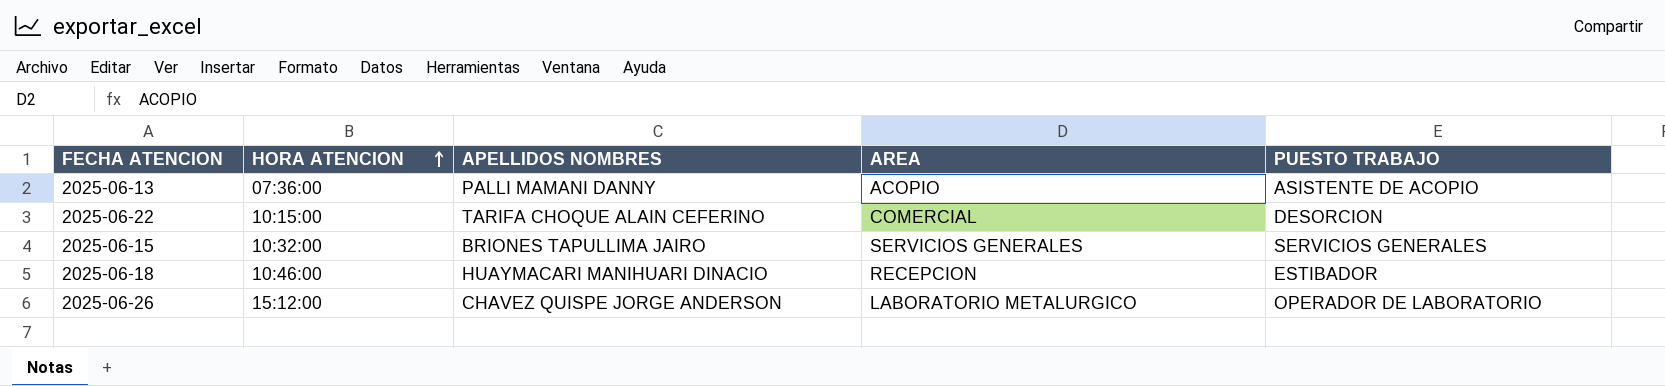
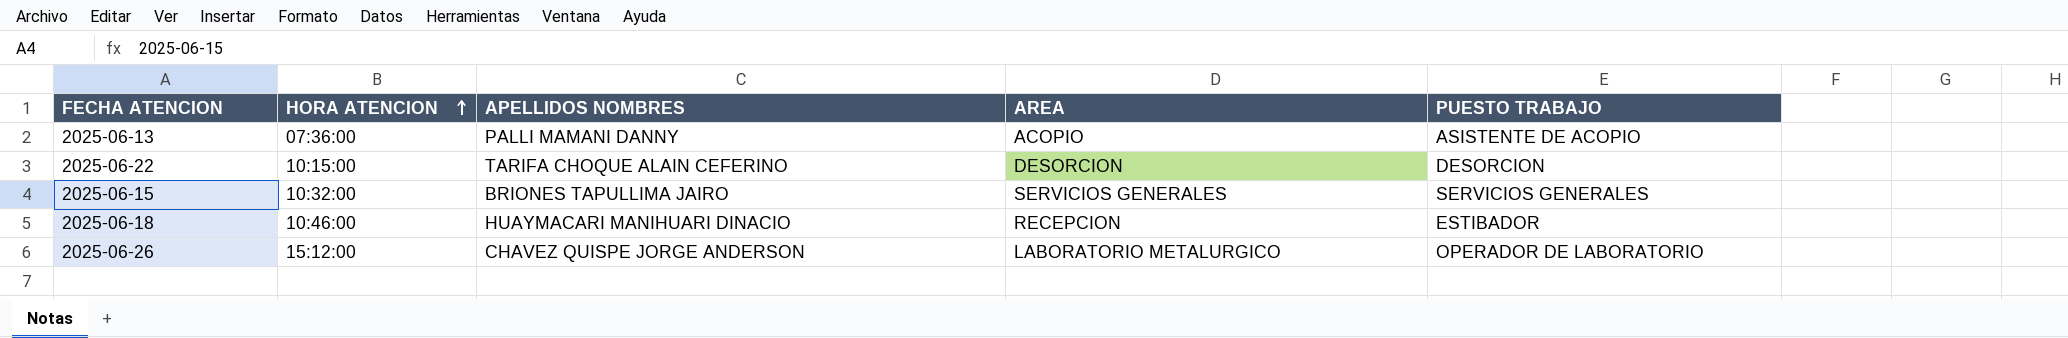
2025-06-22 | AREA: COMERCIAL -> DESORCION

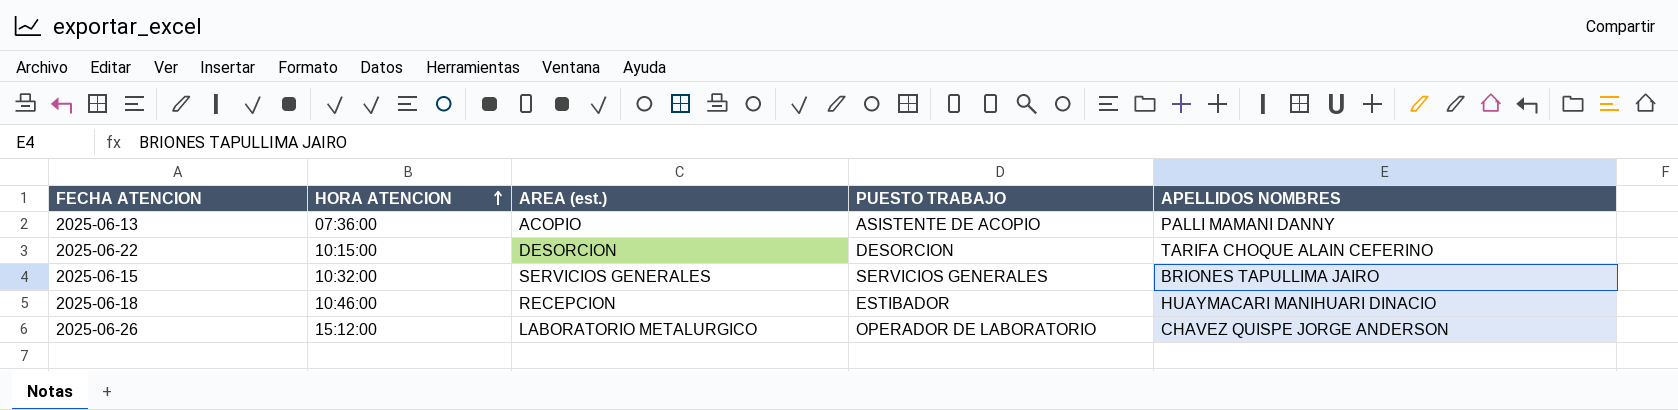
column name: AREA -> AREA (est.)
column APELLIDOS NOMBRES | position: 3 -> 5

